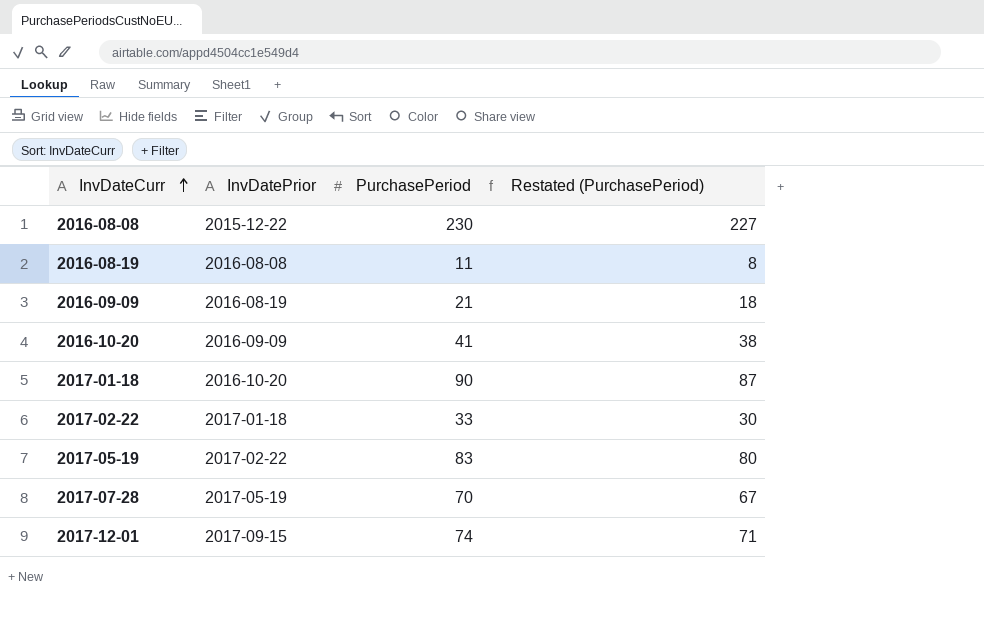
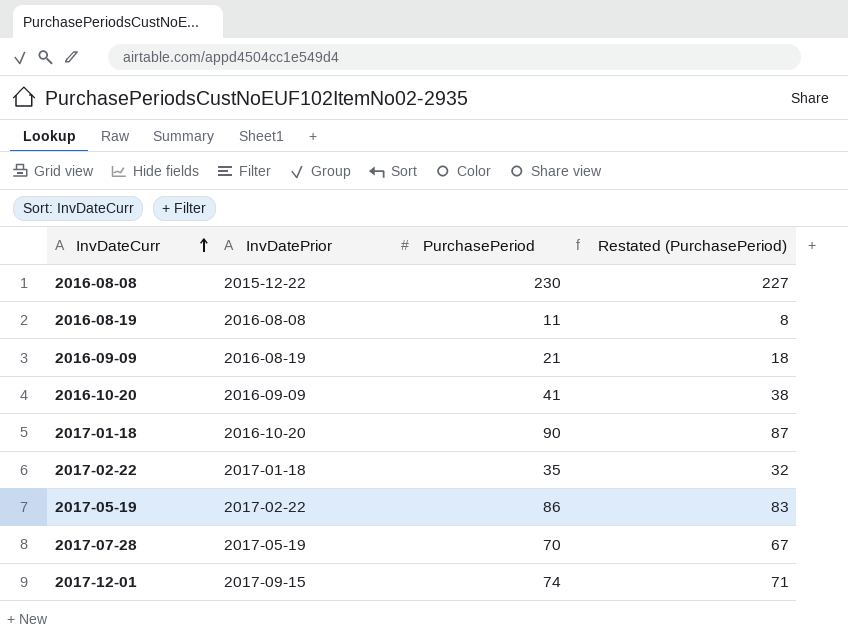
2017-02-22 | PurchasePeriod: 33 -> 35
2017-02-22 | Restated (PurchasePeriod): 30 -> 32
2017-05-19 | PurchasePeriod: 83 -> 86
2017-05-19 | Restated (PurchasePeriod): 80 -> 83

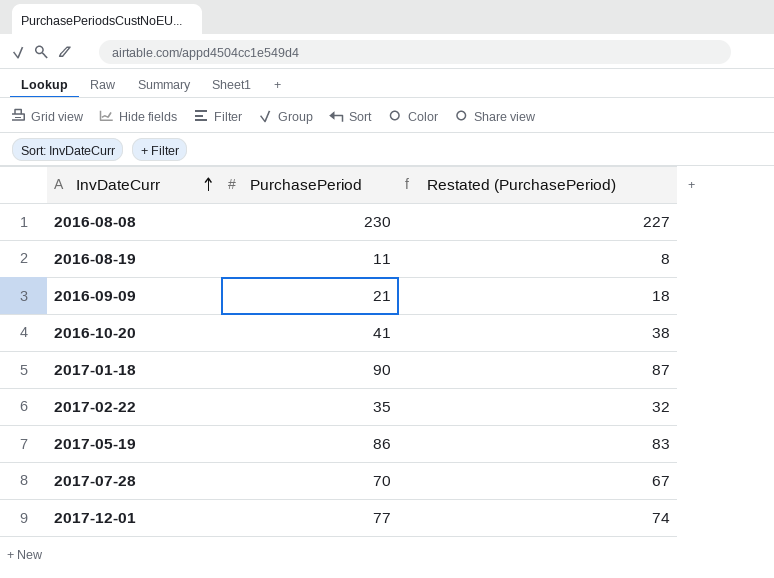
column InvDatePrior | position: 2 -> none
2017-12-01 | PurchasePeriod: 74 -> 77
2017-12-01 | Restated (PurchasePeriod): 71 -> 74

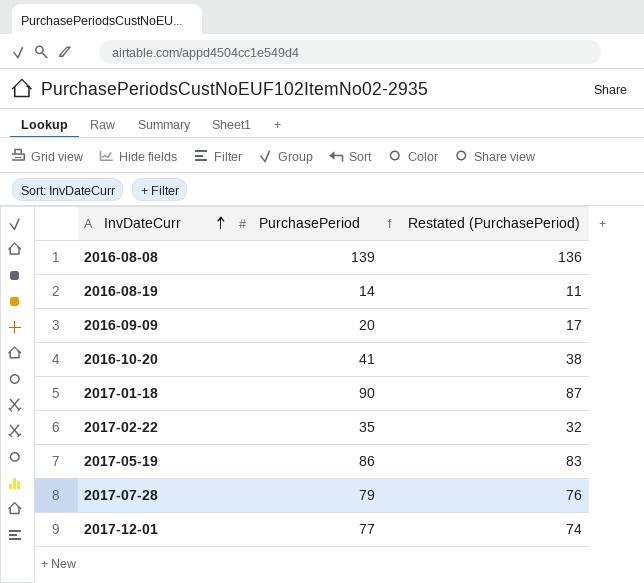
2016-08-08 | PurchasePeriod: 230 -> 139
2016-08-08 | Restated (PurchasePeriod): 227 -> 136
2016-08-19 | PurchasePeriod: 11 -> 14
2016-08-19 | Restated (PurchasePeriod): 8 -> 11
2016-09-09 | PurchasePeriod: 21 -> 20
2016-09-09 | Restated (PurchasePeriod): 18 -> 17
2017-07-28 | PurchasePeriod: 70 -> 79
2017-07-28 | Restated (PurchasePeriod): 67 -> 76

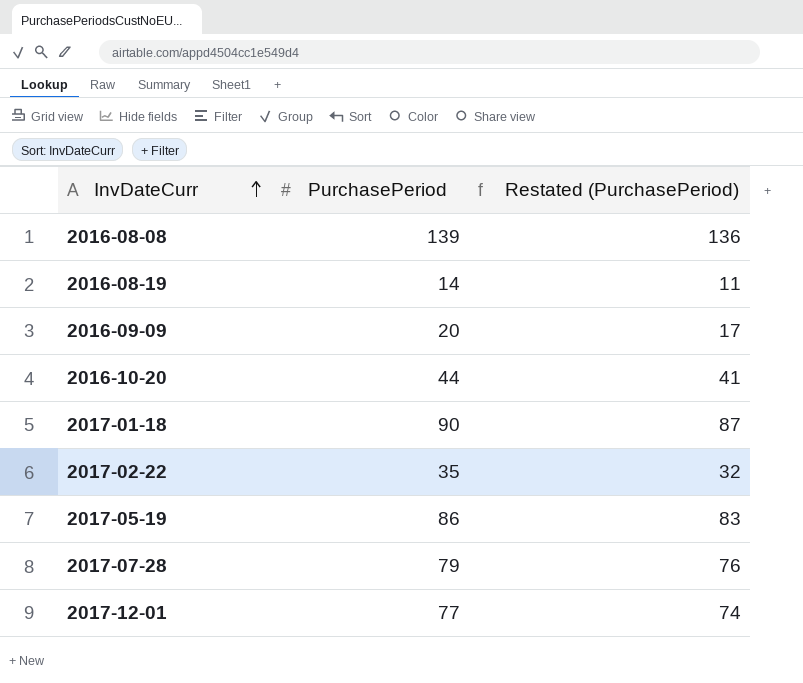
2016-10-20 | PurchasePeriod: 41 -> 44
2016-10-20 | Restated (PurchasePeriod): 38 -> 41

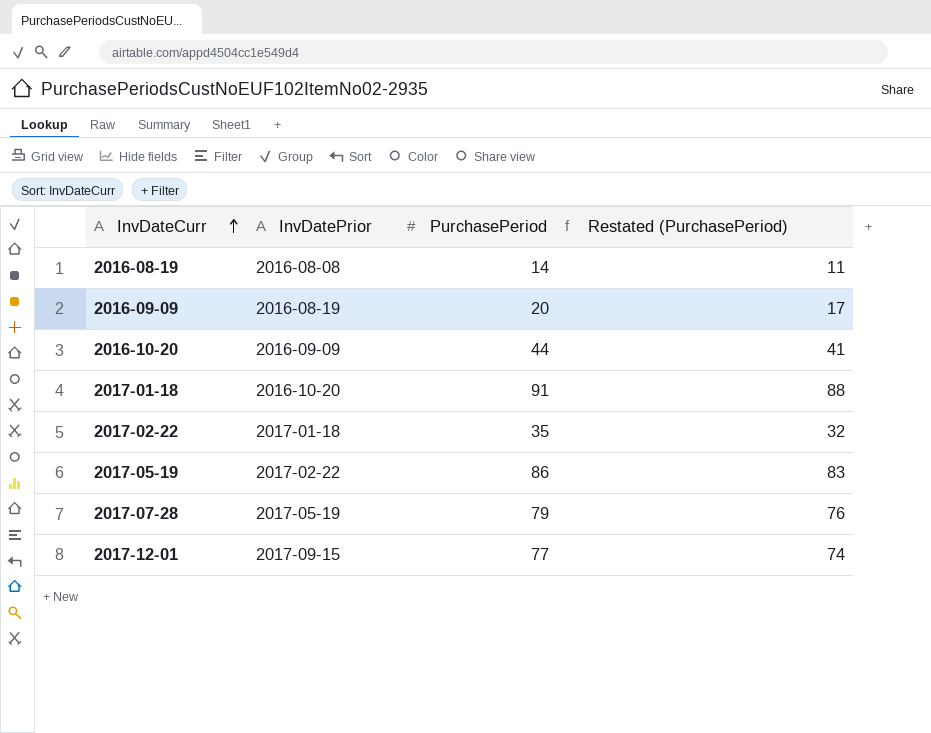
column InvDatePrior | position: none -> 2
row 2016-08-08: 139 | 136 -> none
2017-01-18 | PurchasePeriod: 90 -> 91
2017-01-18 | Restated (PurchasePeriod): 87 -> 88

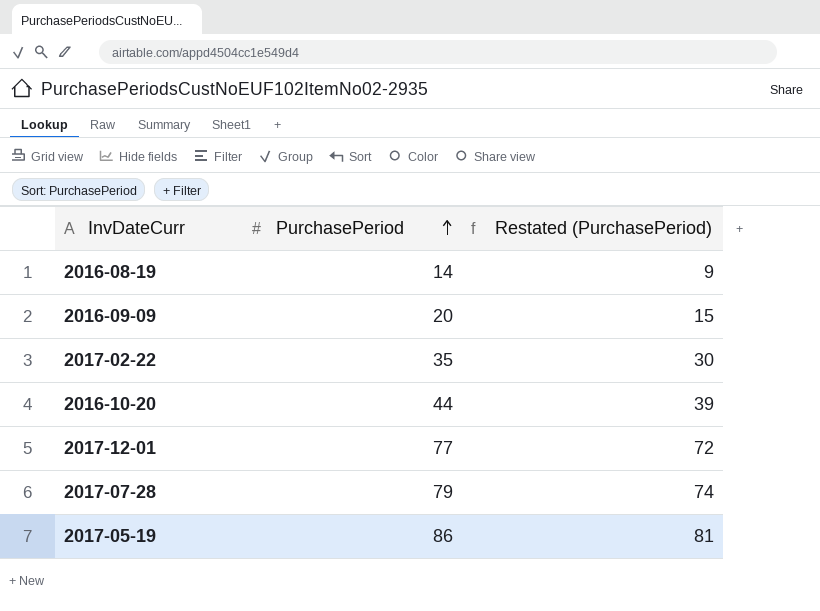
row order: InvDateCurr ascending -> PurchasePeriod ascending
column InvDatePrior | position: 2 -> none
column Restated (PurchasePeriod) | formula: [PurchasePeriod] - 3 -> [PurchasePeriod] - 5
row 2017-01-18: 2016-10-20 | 91 | 88 -> none

